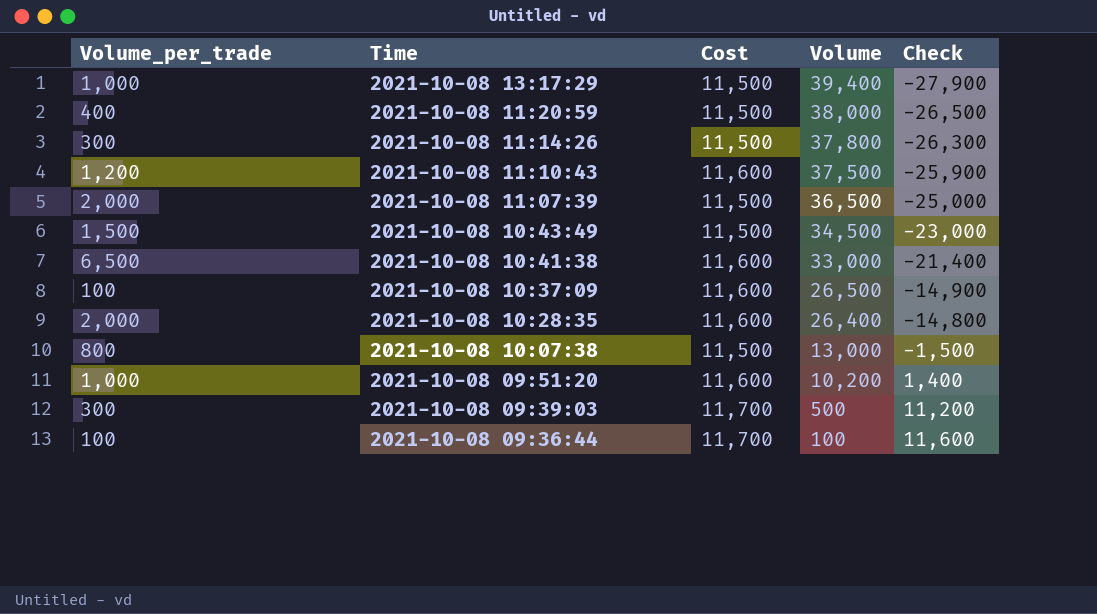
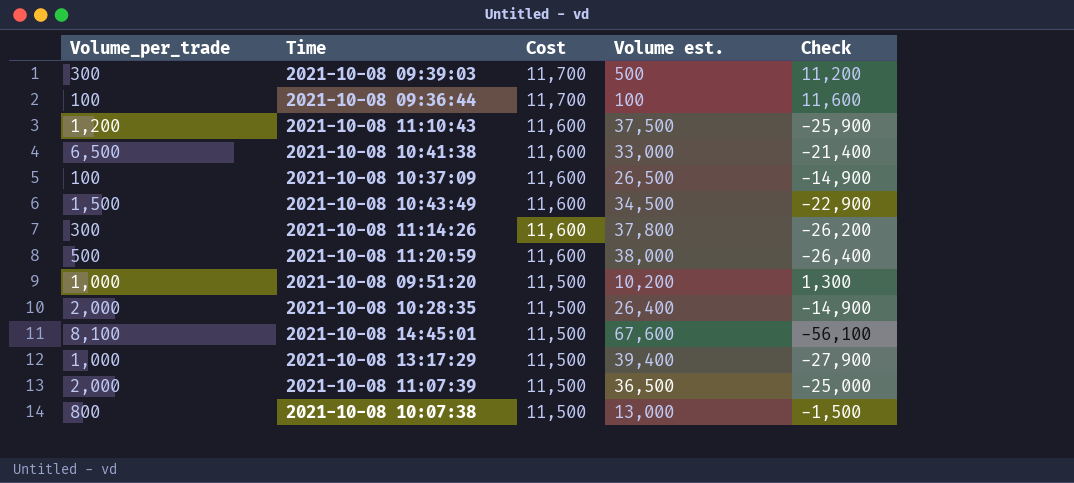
row order: Time descending -> Cost descending
column name: Volume -> Volume est.
2021-10-08 10:43:49 | Cost: 11,500 -> 11,600
2021-10-08 10:43:49 | Check: -23,000 -> -22,900
2021-10-08 11:14:26 | Cost: 11,500 -> 11,600
2021-10-08 11:14:26 | Check: -26,300 -> -26,200
2021-10-08 11:20:59 | Volume_per_trade: 400 -> 500
2021-10-08 11:20:59 | Cost: 11,500 -> 11,600
2021-10-08 11:20:59 | Check: -26,500 -> -26,400
2021-10-08 09:51:20 | Cost: 11,600 -> 11,500
2021-10-08 09:51:20 | Check: 1,400 -> 1,300
2021-10-08 10:28:35 | Cost: 11,600 -> 11,500
2021-10-08 10:28:35 | Check: -14,800 -> -14,900
row 2021-10-08 14:45:01: none -> 8,100 | 11,500 | 67,600 | -56,100

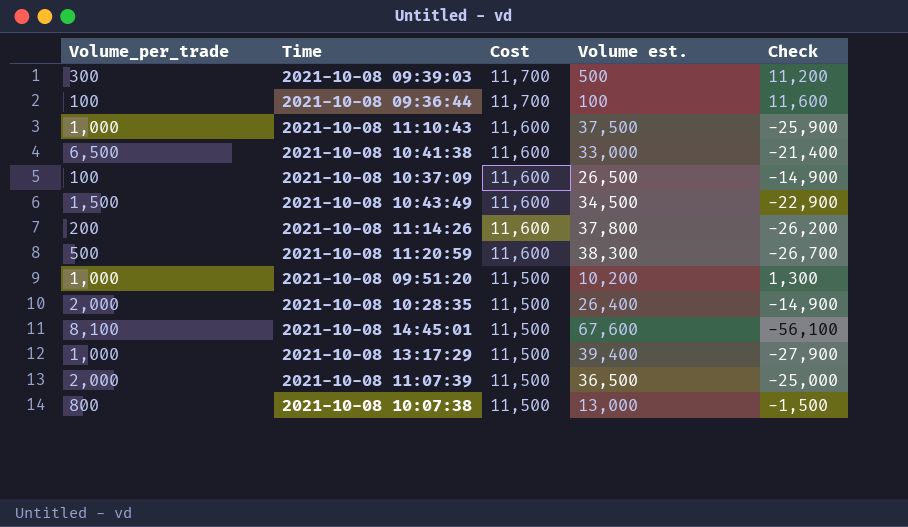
2021-10-08 11:10:43 | Volume_per_trade: 1,200 -> 1,000
2021-10-08 11:14:26 | Volume_per_trade: 300 -> 200
2021-10-08 11:20:59 | Volume est.: 38,000 -> 38,300
2021-10-08 11:20:59 | Check: -26,400 -> -26,700

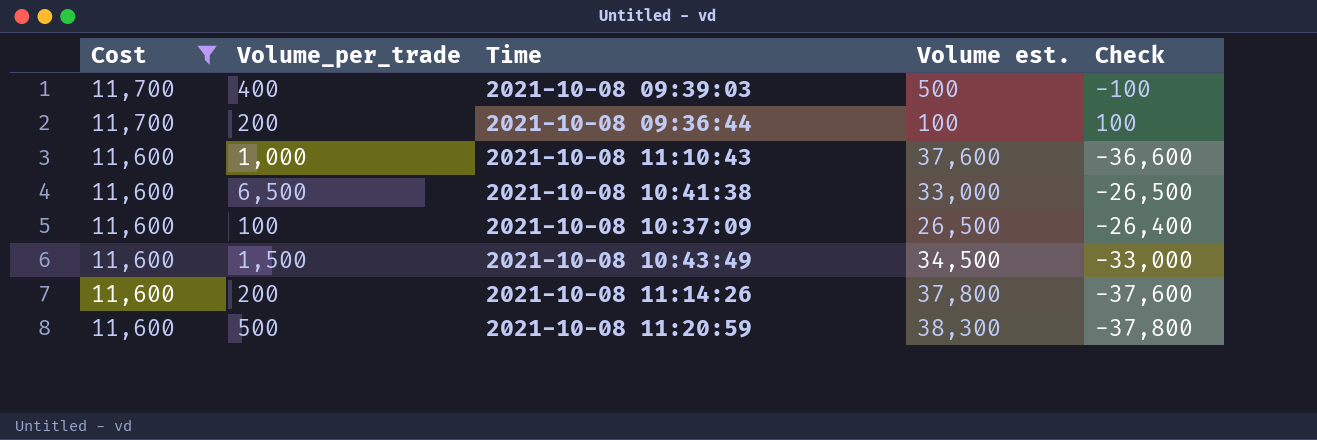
filter: none -> Cost != 11,500
column Cost | position: 3 -> 1
column Check | formula: [Cost] - [Volume est.] -> [Volume_per_trade] - [Volume est.]
2021-10-08 09:39:03 | Volume_per_trade: 300 -> 400
2021-10-08 09:36:44 | Volume_per_trade: 100 -> 200
2021-10-08 11:10:43 | Volume est.: 37,500 -> 37,600

